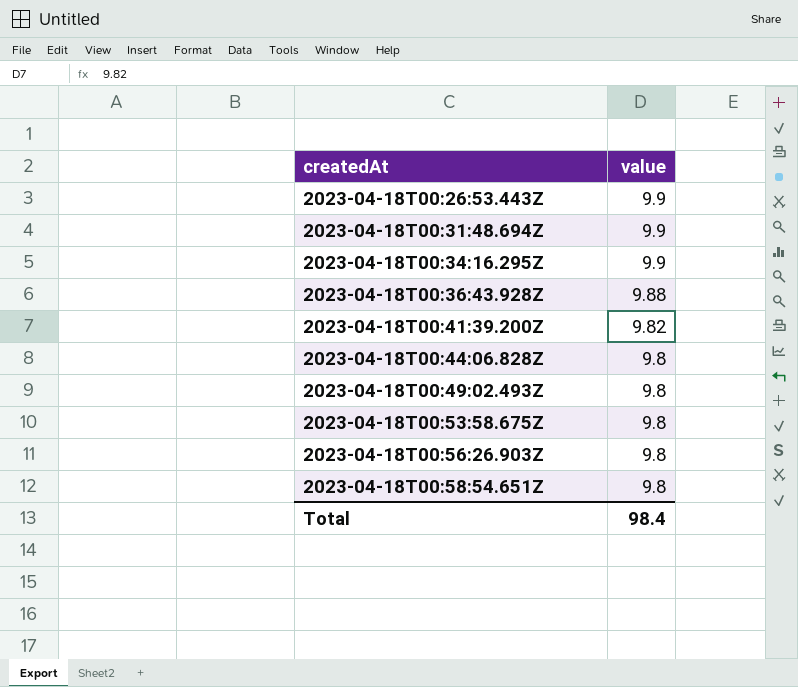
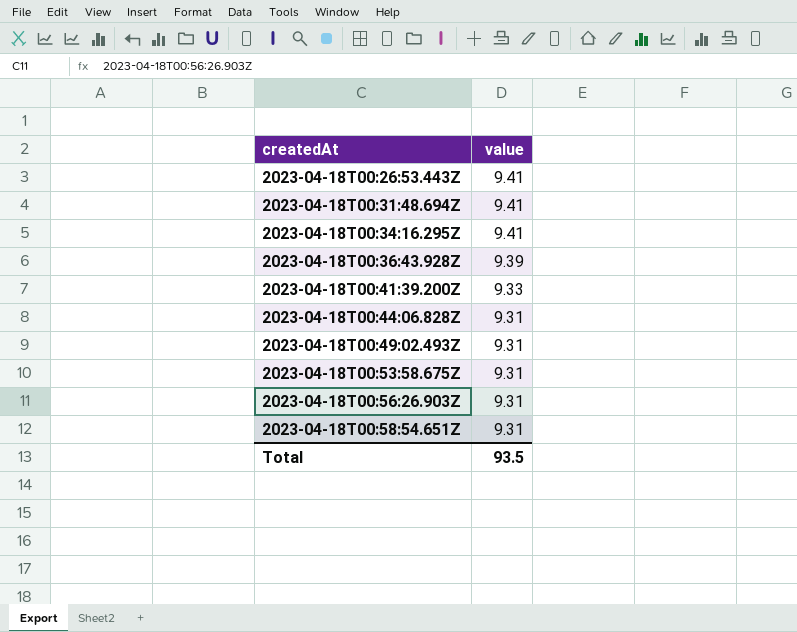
2023-04-18T00:26:53.443Z | value: 9.9 -> 9.41
2023-04-18T00:31:48.694Z | value: 9.9 -> 9.41
2023-04-18T00:34:16.295Z | value: 9.9 -> 9.41
2023-04-18T00:36:43.928Z | value: 9.88 -> 9.39
2023-04-18T00:41:39.200Z | value: 9.82 -> 9.33
2023-04-18T00:44:06.828Z | value: 9.8 -> 9.31
2023-04-18T00:49:02.493Z | value: 9.8 -> 9.31
2023-04-18T00:53:58.675Z | value: 9.8 -> 9.31
2023-04-18T00:56:26.903Z | value: 9.8 -> 9.31
2023-04-18T00:58:54.651Z | value: 9.8 -> 9.31
Total | value: 98.4 -> 93.5

